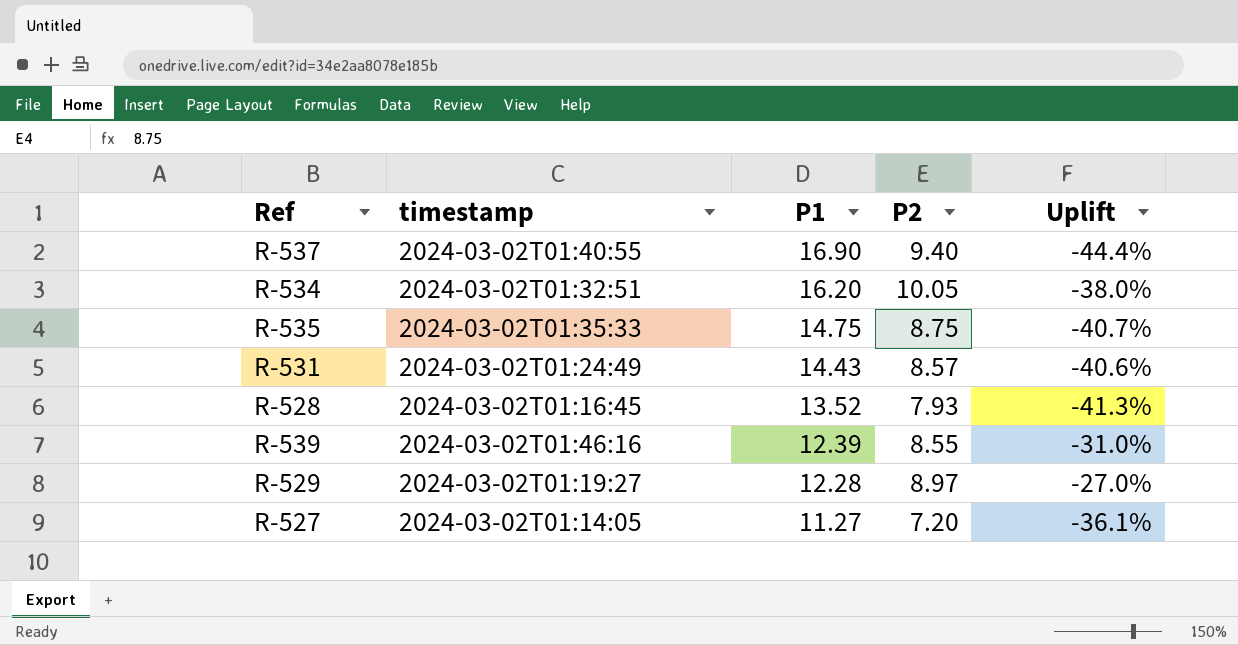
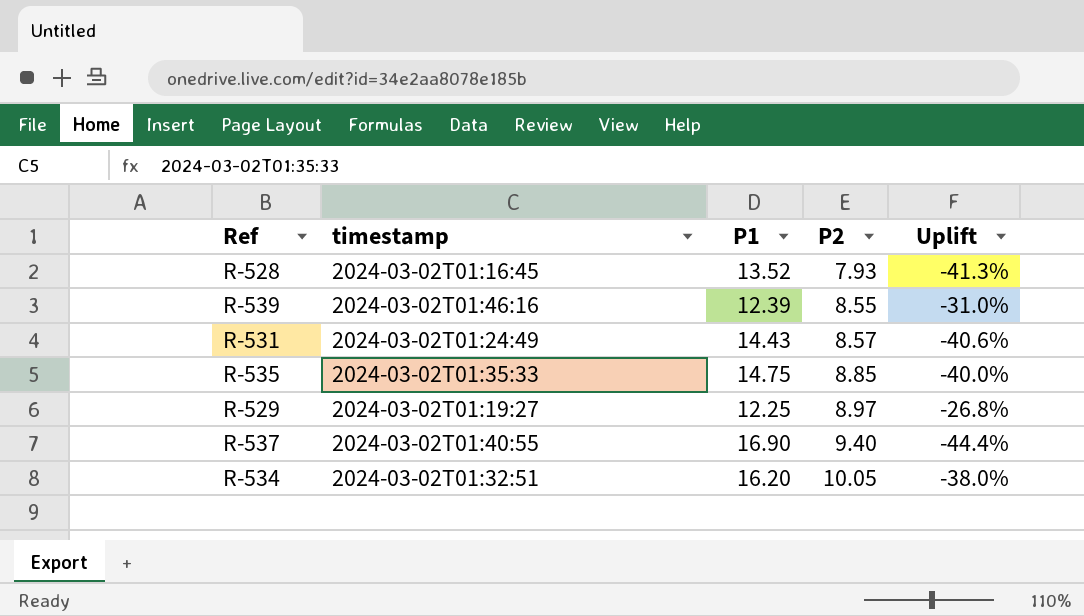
row order: P1 descending -> P2 ascending
row R-527: 2024-03-02T01:14:05 | 11.27 | 7.20 | -36.1% -> none
R-535 | P2: 8.75 -> 8.85
R-535 | Uplift: -40.7% -> -40.0%
R-529 | P1: 12.28 -> 12.25
R-529 | Uplift: -27.0% -> -26.8%

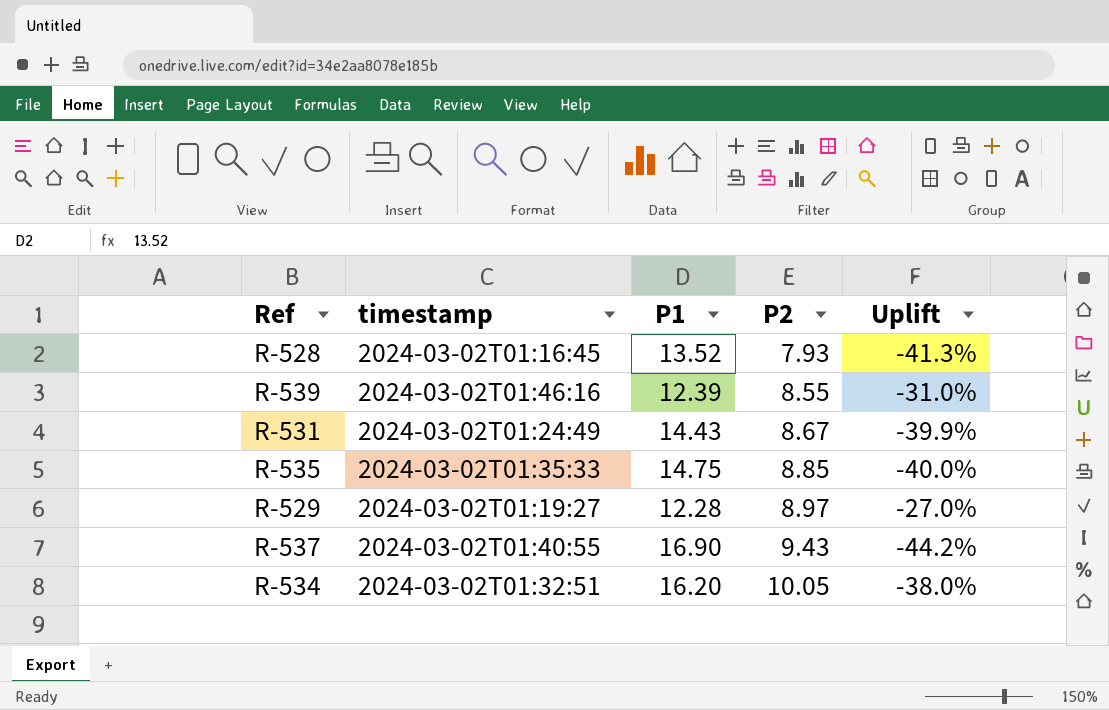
R-531 | P2: 8.57 -> 8.67
R-531 | Uplift: -40.6% -> -39.9%
R-529 | P1: 12.25 -> 12.28
R-529 | Uplift: -26.8% -> -27.0%
R-537 | P2: 9.40 -> 9.43
R-537 | Uplift: -44.4% -> -44.2%

